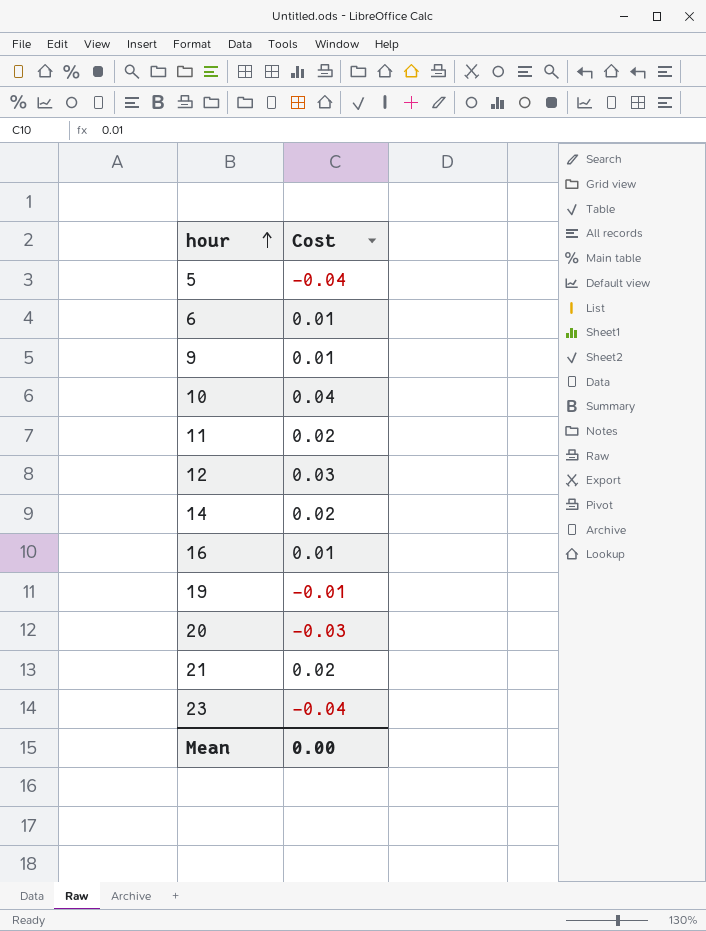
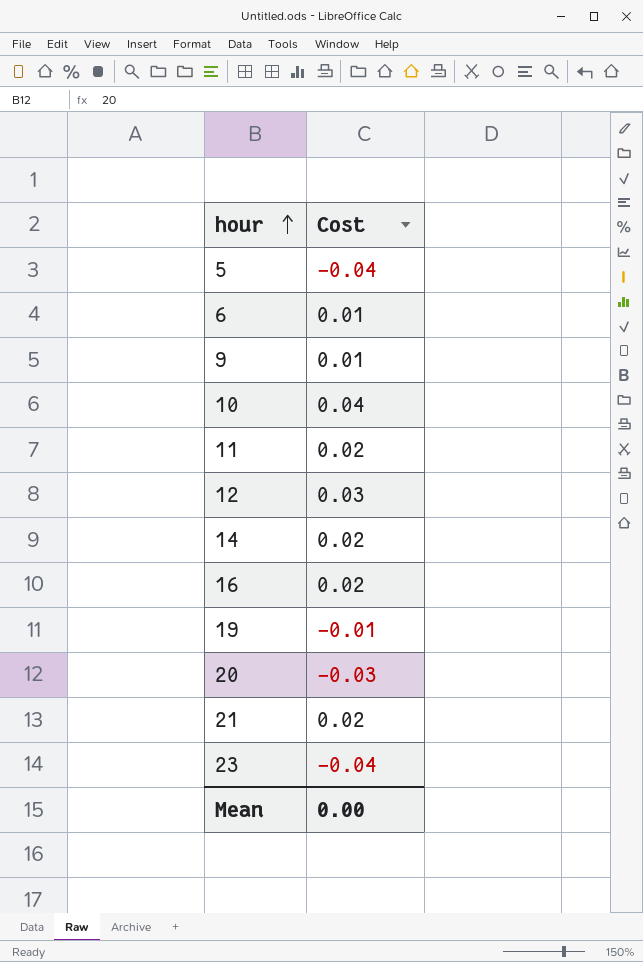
16 | Cost: 0.01 -> 0.02

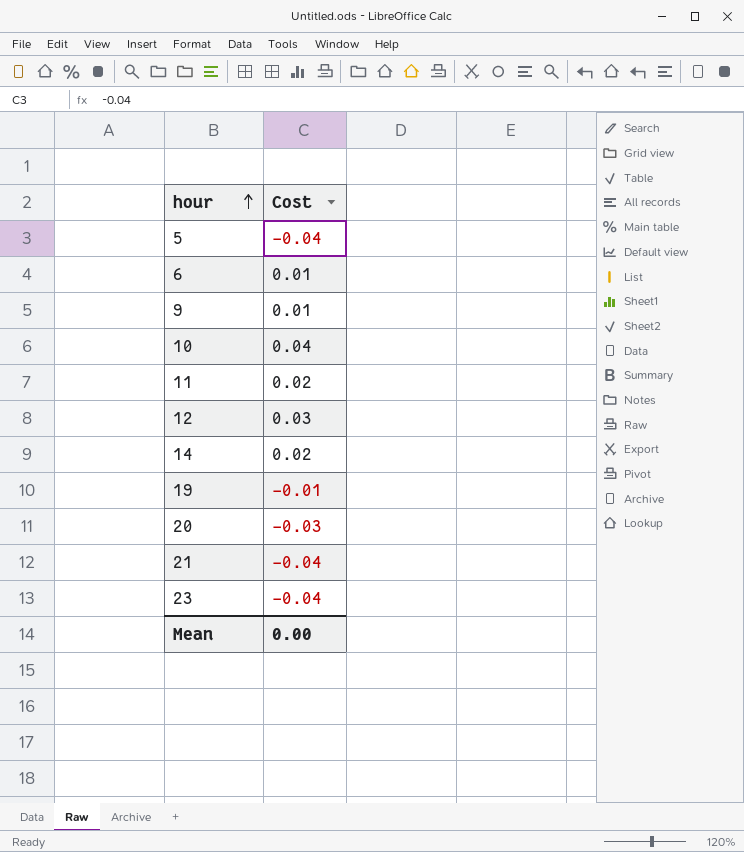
row 16: 0.02 -> none
21 | Cost: 0.02 -> -0.04

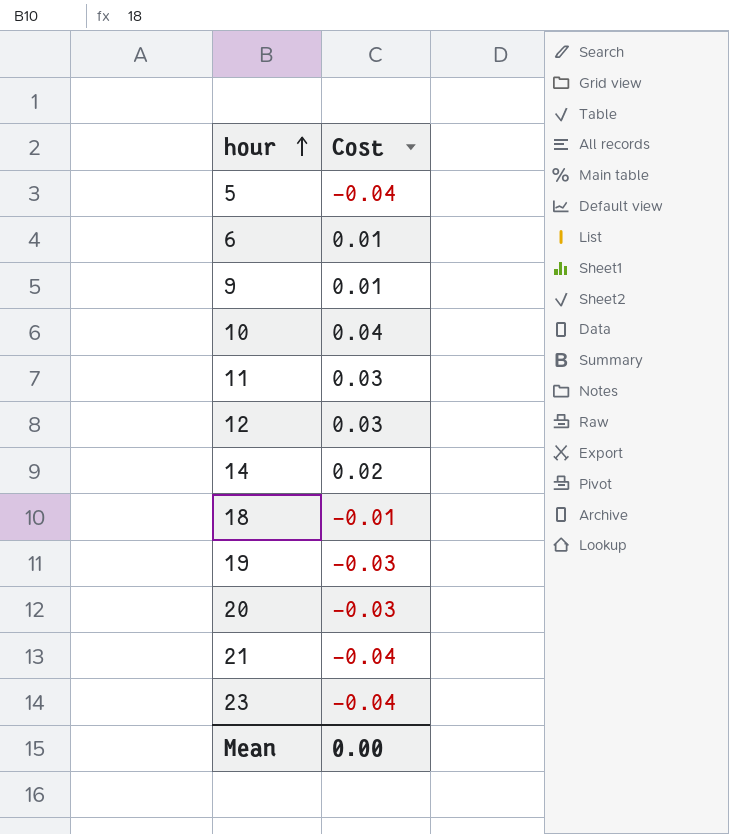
11 | Cost: 0.02 -> 0.03
row 18: none -> -0.01
19 | Cost: -0.01 -> -0.03

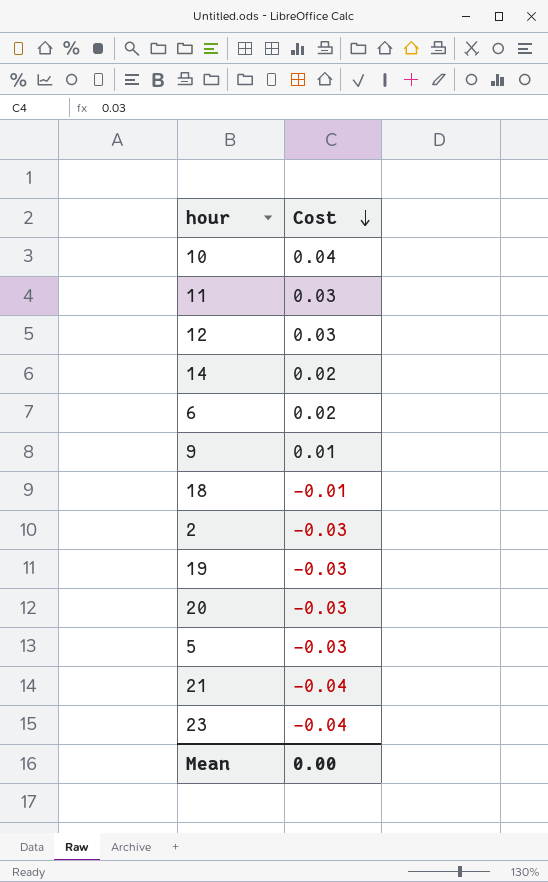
row order: hour ascending -> Cost descending
6 | Cost: 0.01 -> 0.02
row 2: none -> -0.03
5 | Cost: -0.04 -> -0.03

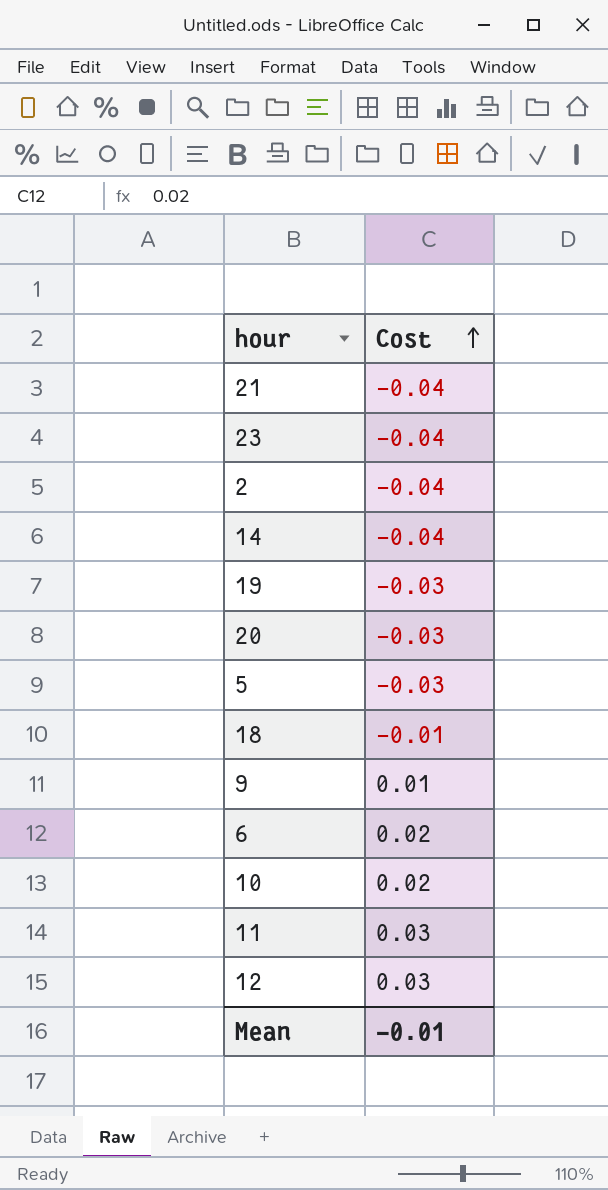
row order: Cost descending -> Cost ascending
2 | Cost: -0.03 -> -0.04
14 | Cost: 0.02 -> -0.04
10 | Cost: 0.04 -> 0.02
Mean | Cost: 0.00 -> -0.01

